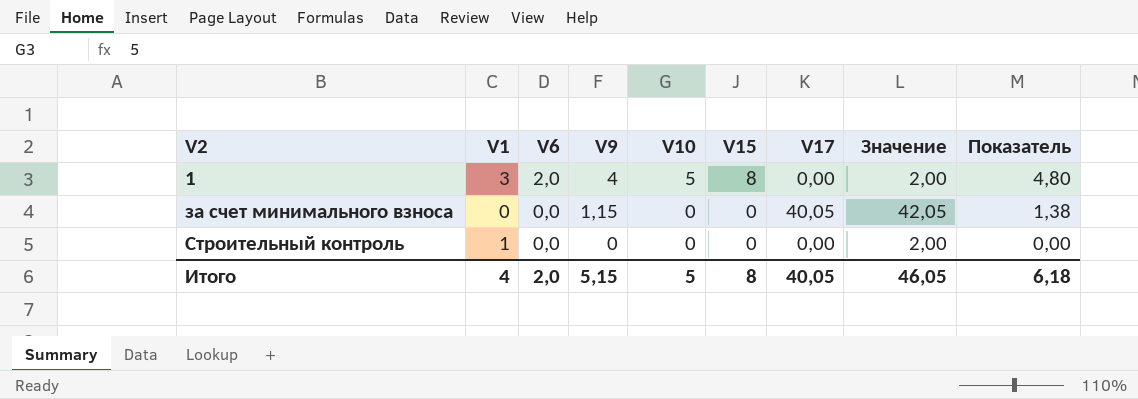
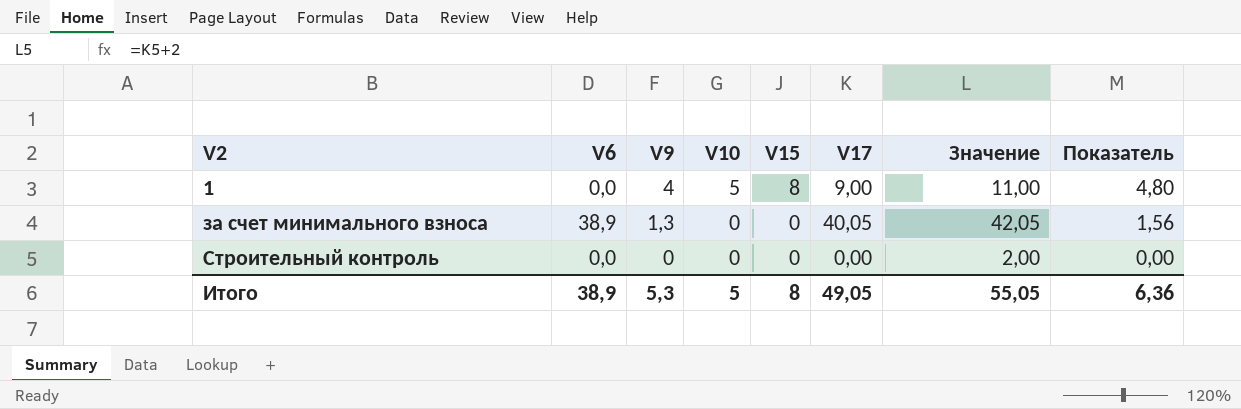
column V1 | position: 2 -> none
1 | V6: 2,0 -> 0,0
1 | V17: 0,00 -> 9,00
1 | Значение: 2,00 -> 11,00
за счет минимального взноса | V6: 0,0 -> 38,9
за счет минимального взноса | V9: 1,15 -> 1,3
за счет минимального взноса | Показатель: 1,38 -> 1,56
Итого | V6: 2,0 -> 38,9
Итого | V9: 5,15 -> 5,3
Итого | V17: 40,05 -> 49,05
Итого | Значение: 46,05 -> 55,05
Итого | Показатель: 6,18 -> 6,36

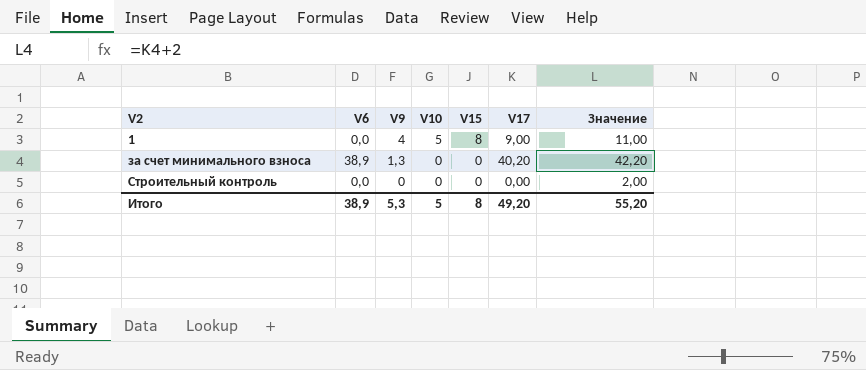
column Показатель | formula: [V9] * 1,2 -> none
за счет минимального взноса | V17: 40,05 -> 40,20
за счет минимального взноса | Значение: 42,05 -> 42,20
Итого | V17: 49,05 -> 49,20
Итого | Значение: 55,05 -> 55,20

